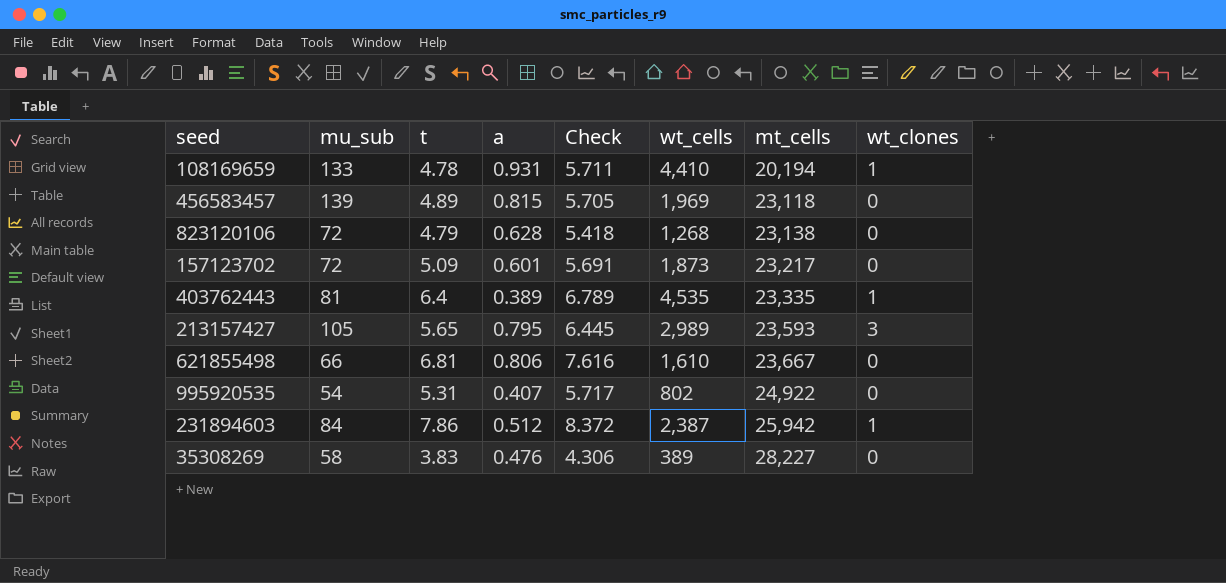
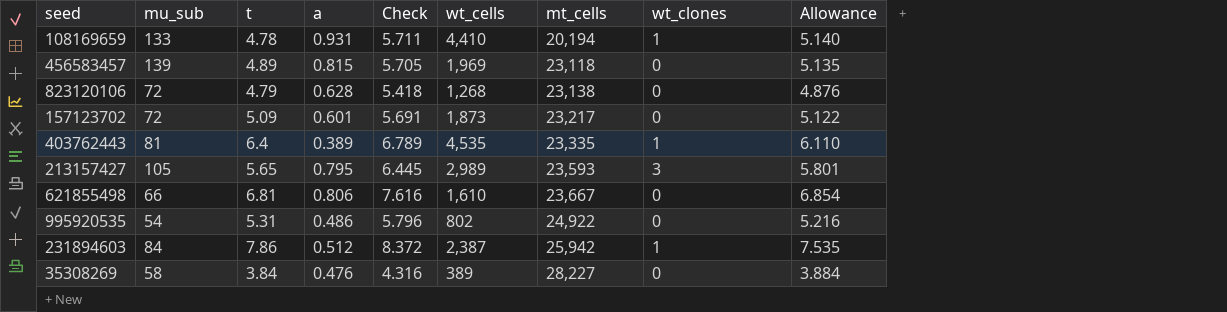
column Allowance | formula: none -> [Check] * 0.9
995920535 | a: 0.407 -> 0.486
995920535 | Check: 5.717 -> 5.796
35308269 | t: 3.83 -> 3.84
35308269 | Check: 4.306 -> 4.316

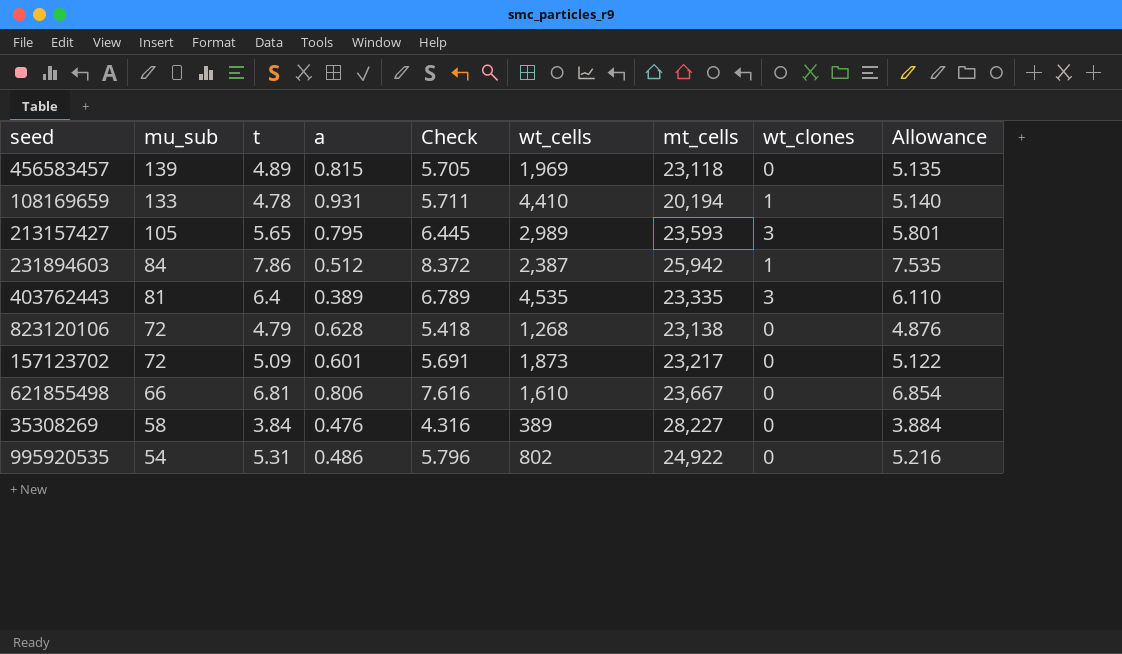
row order: mt_cells ascending -> mu_sub descending
403762443 | wt_clones: 1 -> 3

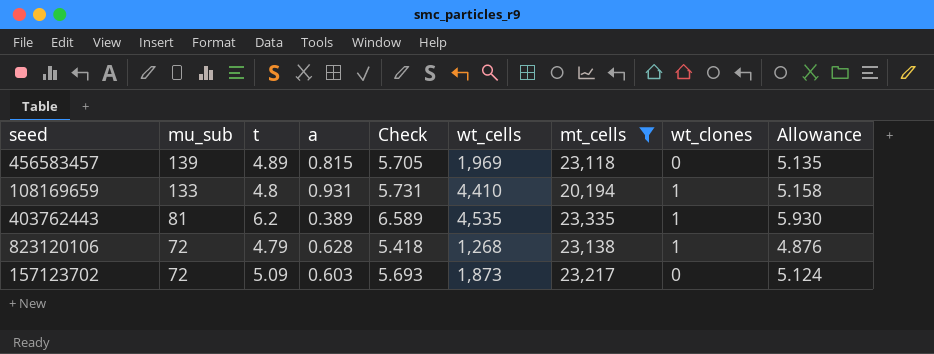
filter: none -> mt_cells <= 23,335
108169659 | t: 4.78 -> 4.8
108169659 | Check: 5.711 -> 5.731
108169659 | Allowance: 5.140 -> 5.158
403762443 | t: 6.4 -> 6.2
403762443 | Check: 6.789 -> 6.589
403762443 | wt_clones: 3 -> 1
403762443 | Allowance: 6.110 -> 5.930
823120106 | wt_clones: 0 -> 1
157123702 | a: 0.601 -> 0.603
157123702 | Check: 5.691 -> 5.693
157123702 | Allowance: 5.122 -> 5.124

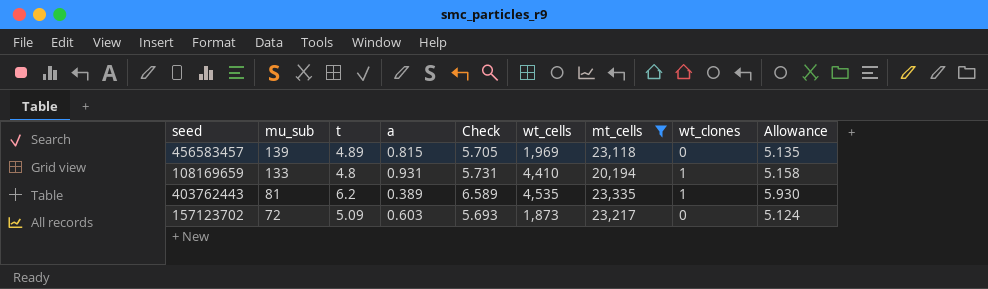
row 823120106: 72 | 4.79 | 0.628 | 5.418 | 1,268 | 23,138 | 1 | 4.876 -> none

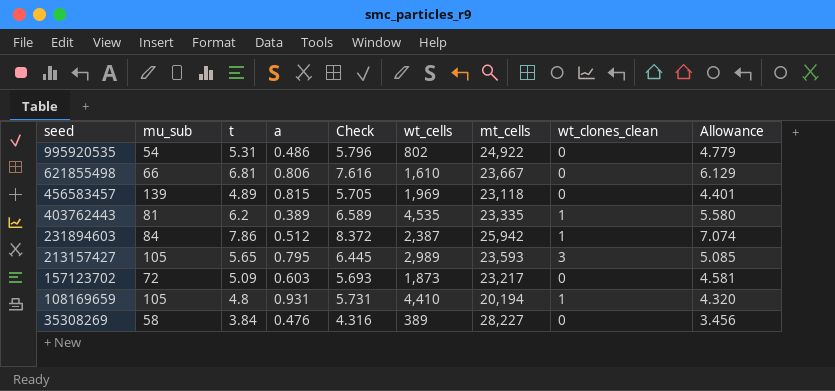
filter: mt_cells <= 23,335 -> none
row order: mu_sub descending -> seed descending
column name: wt_clones -> wt_clones_clean
column Allowance | formula: [Check] * 0.9 -> [t] * 0.9
108169659 | mu_sub: 133 -> 105

